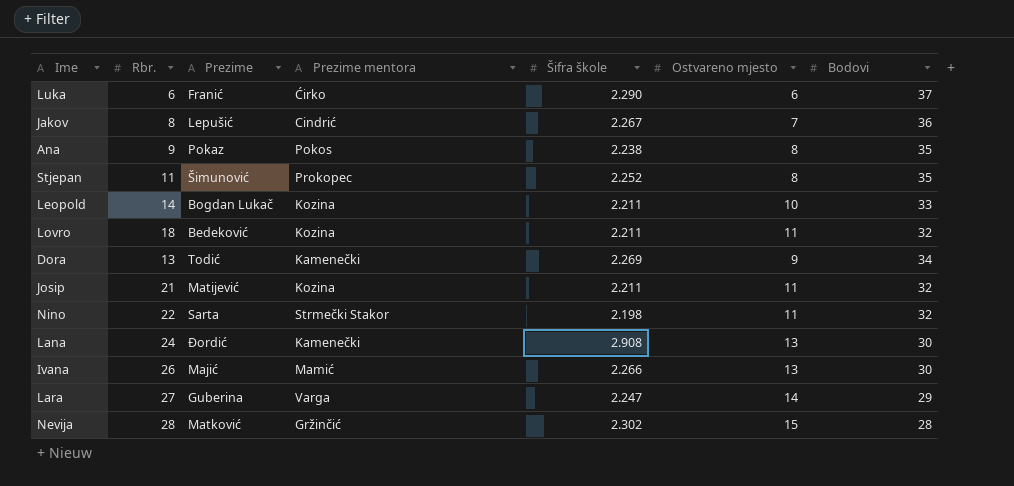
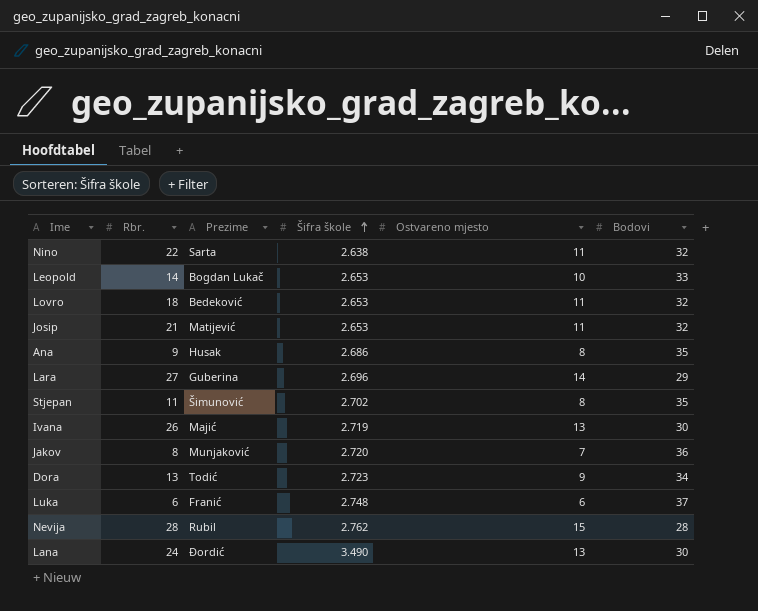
row order: none -> Šifra škole ascending
column Prezime mentora | position: 4 -> none
Nino | Šifra škole: 2.198 -> 2.638
Leopold | Šifra škole: 2.211 -> 2.653
Lovro | Šifra škole: 2.211 -> 2.653
Josip | Šifra škole: 2.211 -> 2.653
Ana | Prezime: Pokaz -> Husak
Ana | Šifra škole: 2.238 -> 2.686
Lara | Šifra škole: 2.247 -> 2.696
Stjepan | Šifra škole: 2.252 -> 2.702
Ivana | Šifra škole: 2.266 -> 2.719
Jakov | Prezime: Lepušić -> Munjaković
Jakov | Šifra škole: 2.267 -> 2.720
Dora | Šifra škole: 2.269 -> 2.723
Luka | Šifra škole: 2.290 -> 2.748
Nevija | Prezime: Matković -> Rubil
Nevija | Šifra škole: 2.302 -> 2.762
Lana | Šifra škole: 2.908 -> 3.490

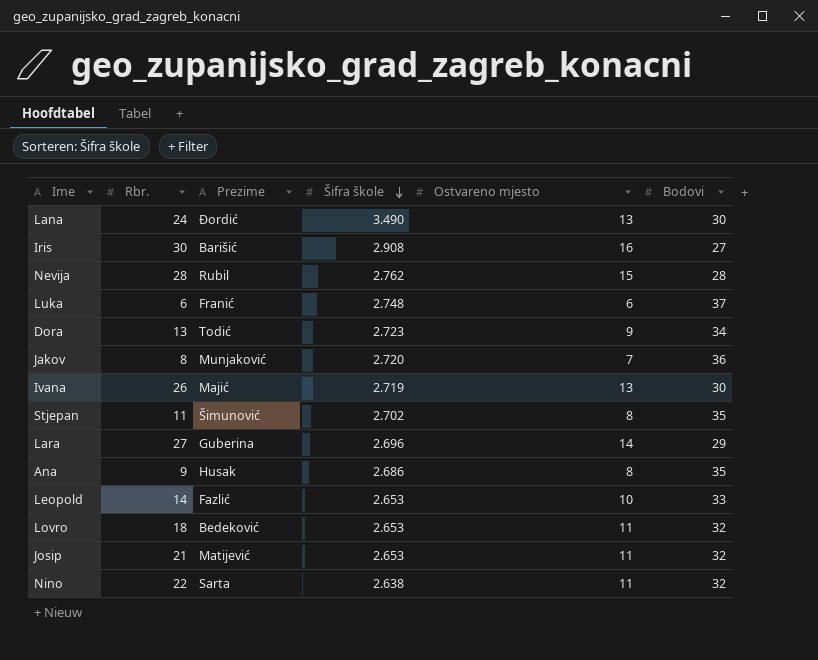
row order: Šifra škole ascending -> Šifra škole descending
row Iris: none -> 30 | Barišić | 2.908 | 16 | 27
Leopold | Prezime: Bogdan Lukač -> Fazlić

